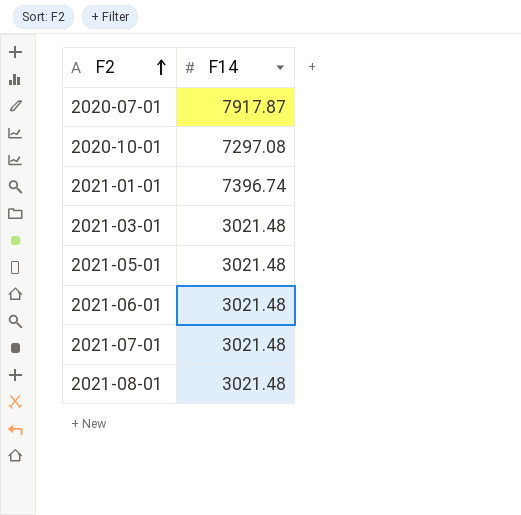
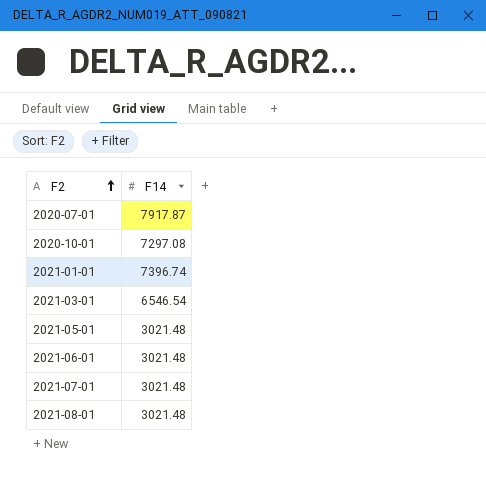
2021-03-01 | F14: 3021.48 -> 6546.54

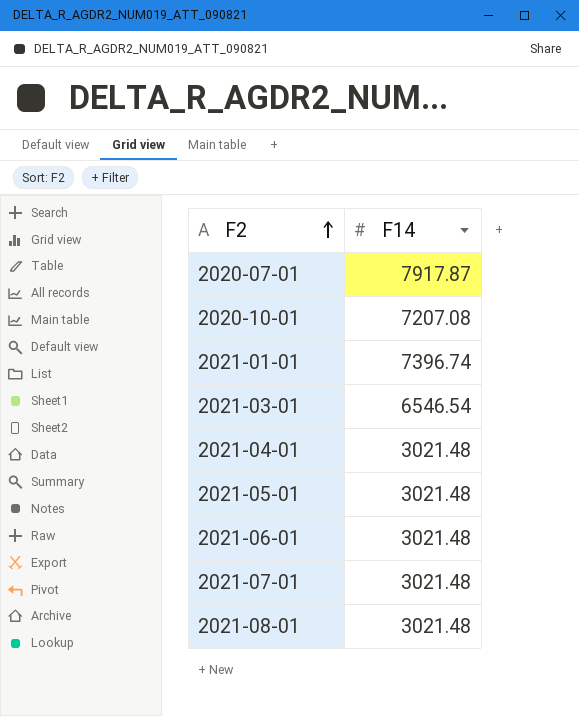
2020-10-01 | F14: 7297.08 -> 7207.08
row 2021-04-01: none -> 3021.48

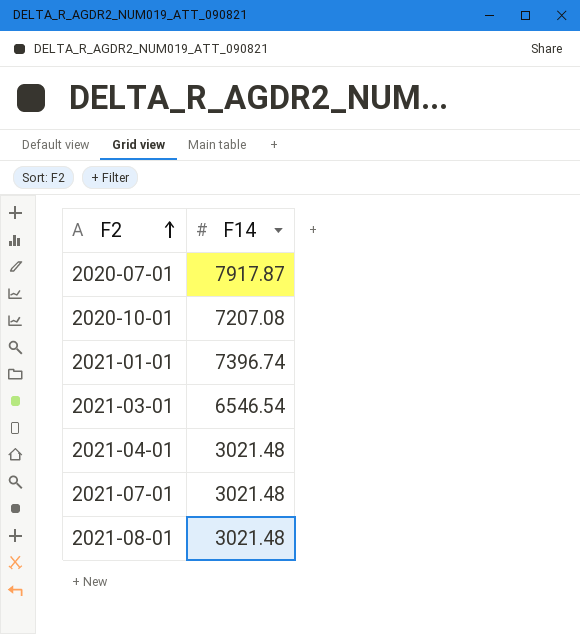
row 2021-05-01: 3021.48 -> none
row 2021-06-01: 3021.48 -> none

